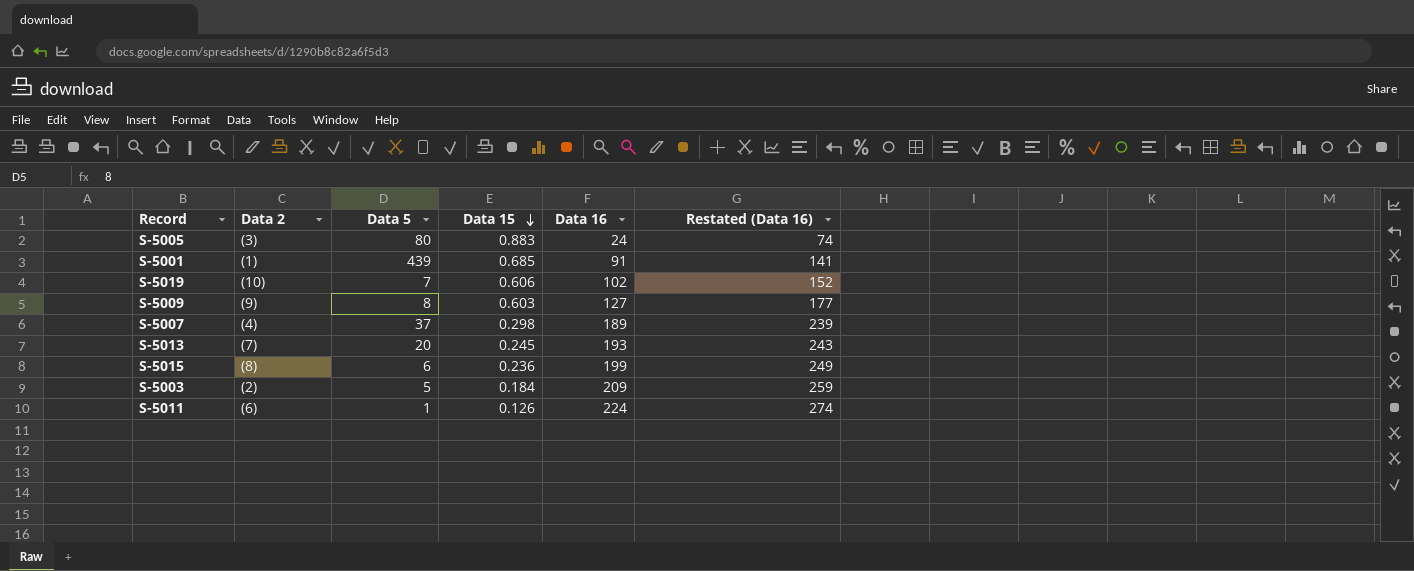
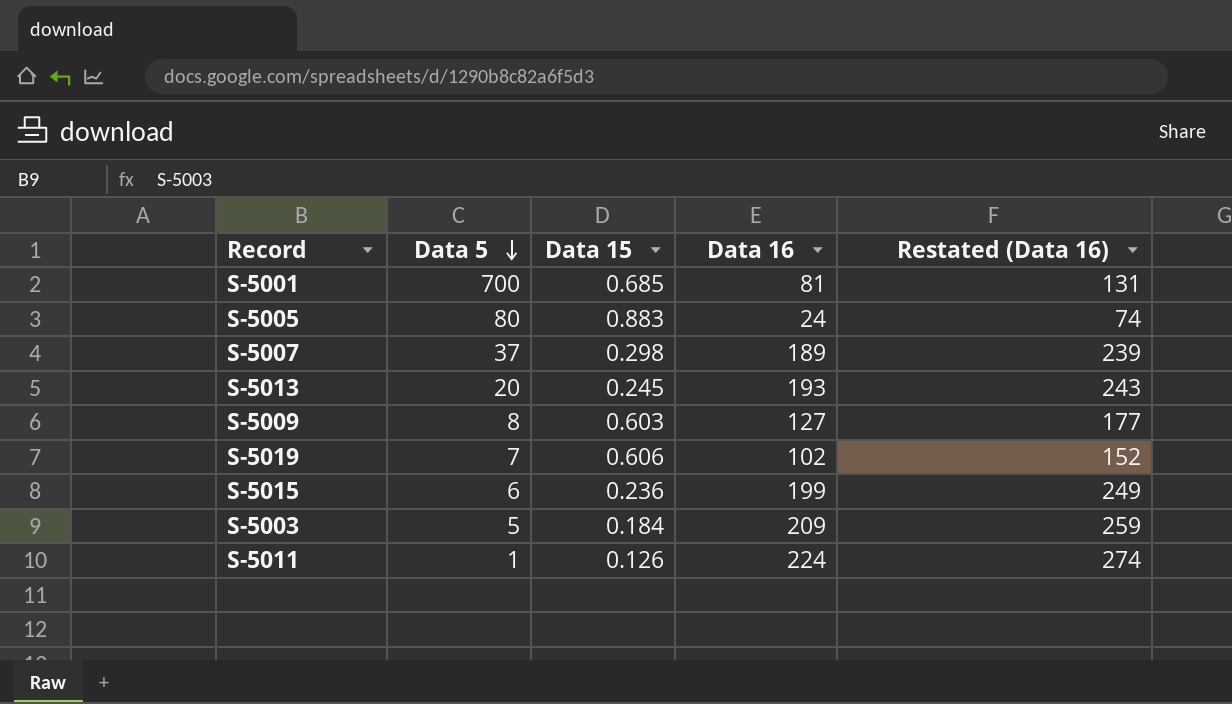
row order: Data 15 descending -> Data 5 descending
column Data 2 | position: 2 -> none
S-5001 | Data 5: 439 -> 700
S-5001 | Data 16: 91 -> 81
S-5001 | Restated (Data 16): 141 -> 131

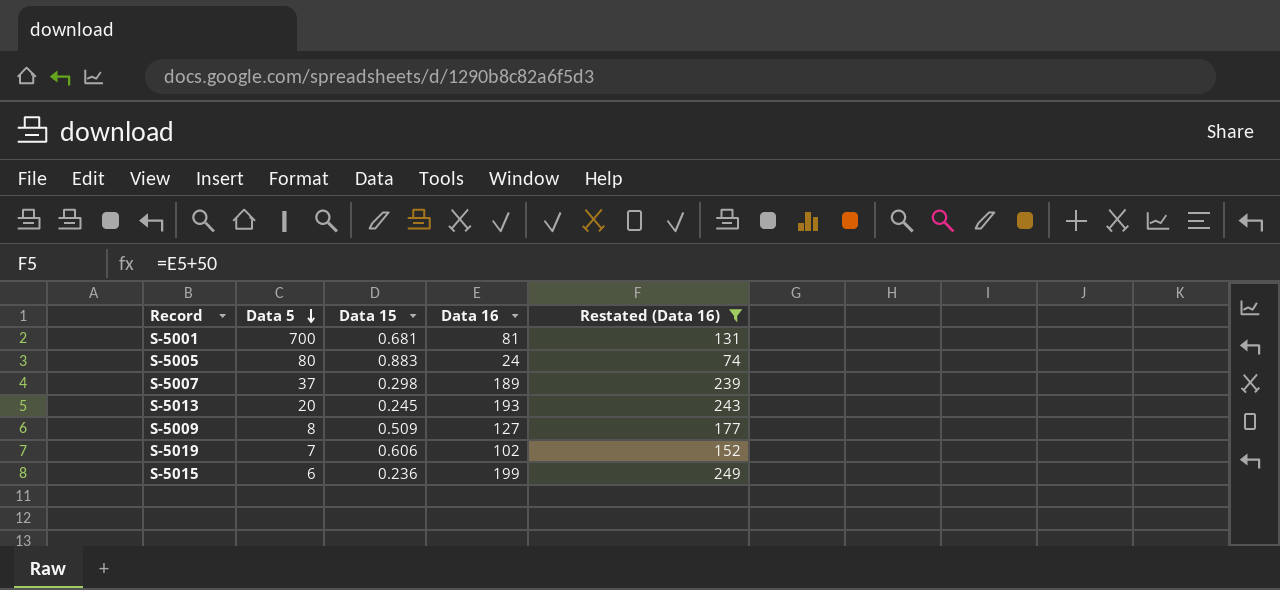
filter: none -> Restated (Data 16) <= 249
S-5001 | Data 15: 0.685 -> 0.681
S-5009 | Data 15: 0.603 -> 0.509

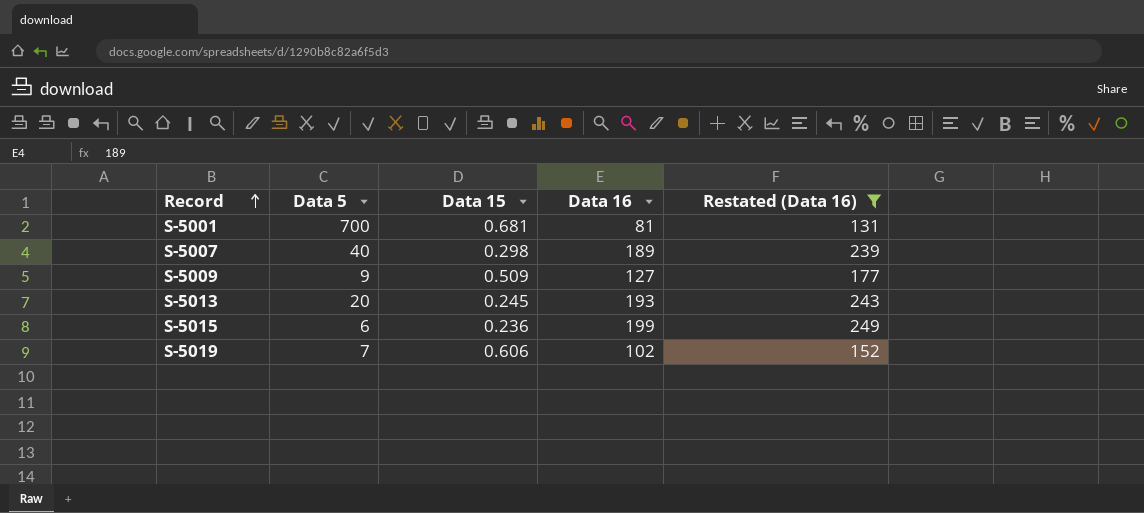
row order: Data 5 descending -> Record ascending
row S-5005: 80 | 0.883 | 24 | 74 -> none
S-5007 | Data 5: 37 -> 40
S-5009 | Data 5: 8 -> 9

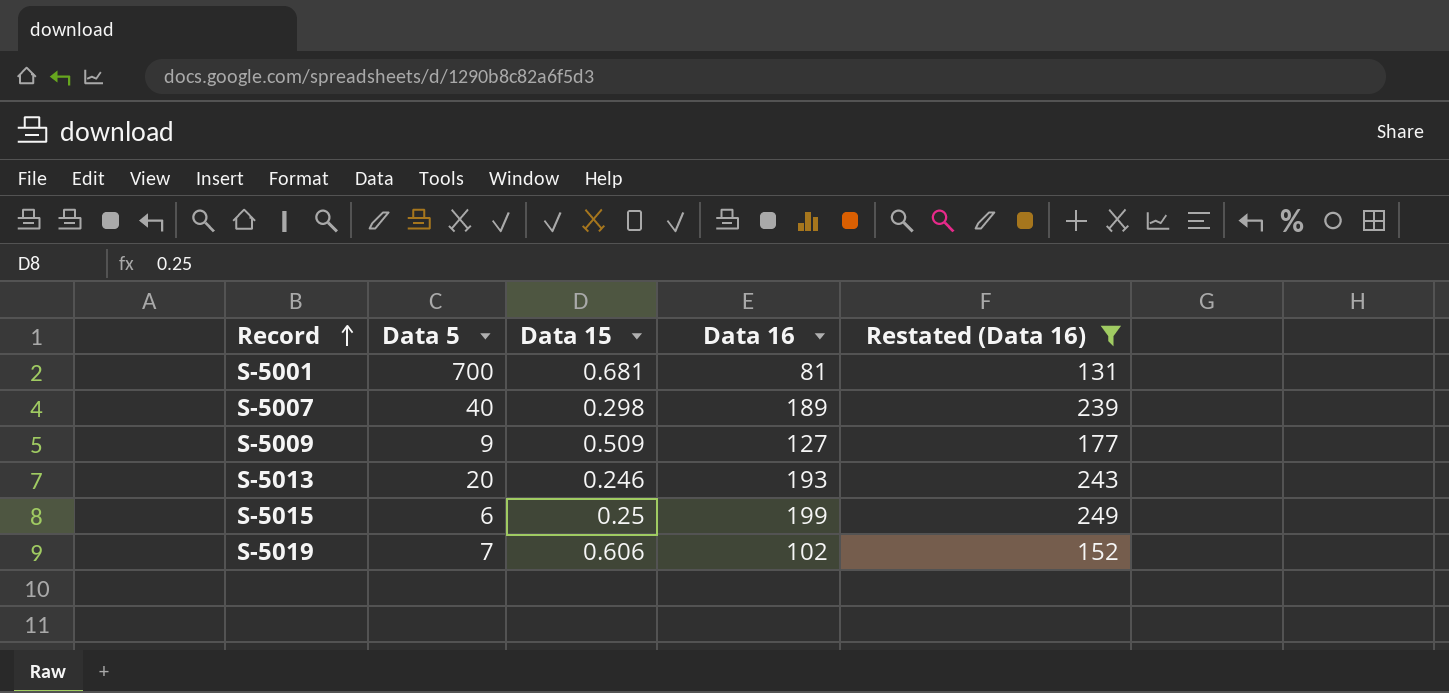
S-5013 | Data 15: 0.245 -> 0.246
S-5015 | Data 15: 0.236 -> 0.25

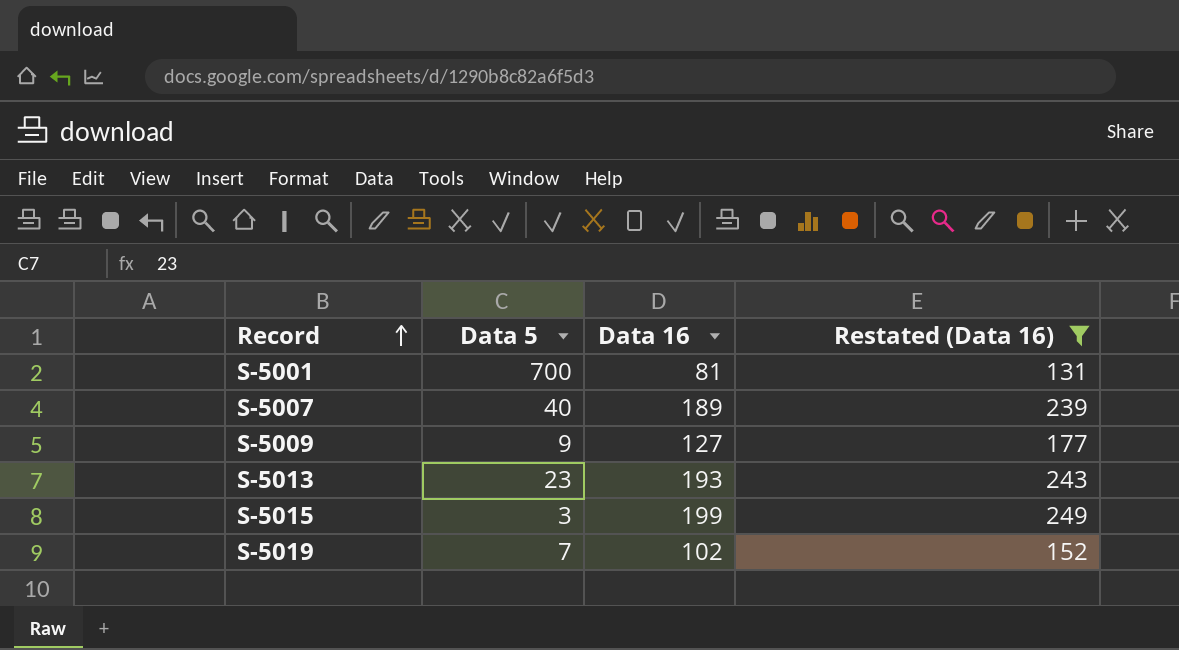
column Data 15 | position: 3 -> none
S-5013 | Data 5: 20 -> 23
S-5015 | Data 5: 6 -> 3

